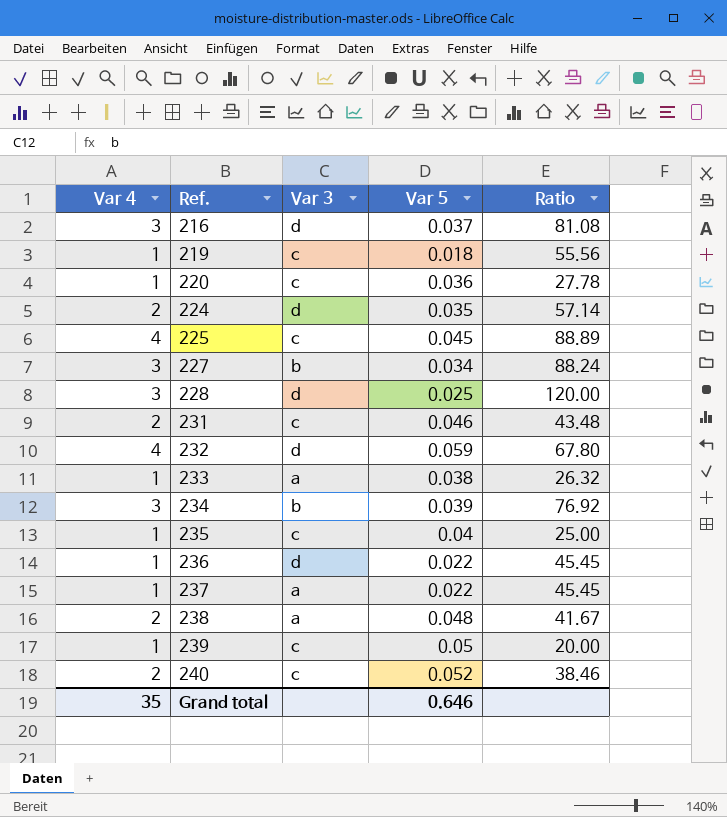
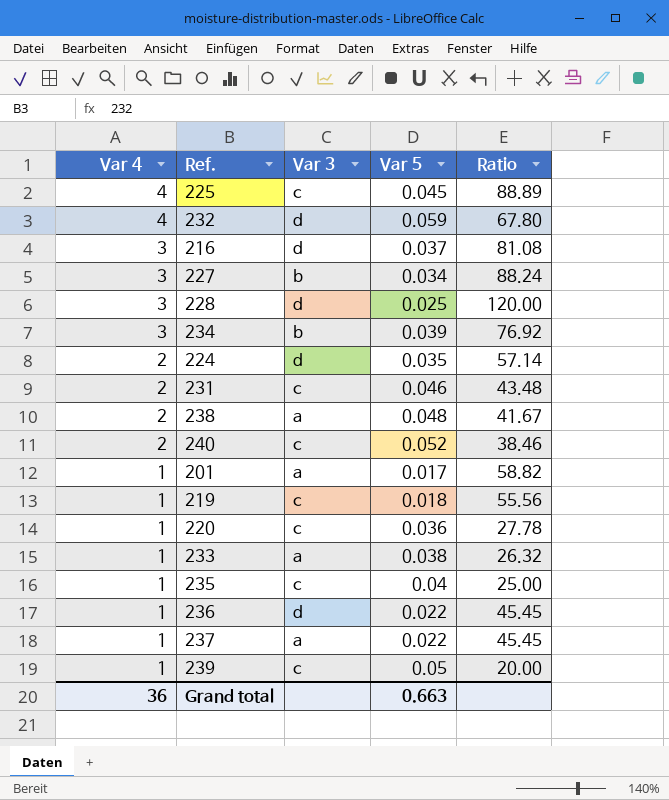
row order: Ref. ascending -> Var 4 descending
row 201: none -> 1 | a | 0.017 | 58.82
Grand total | Var 4: 35 -> 36
Grand total | Var 5: 0.646 -> 0.663

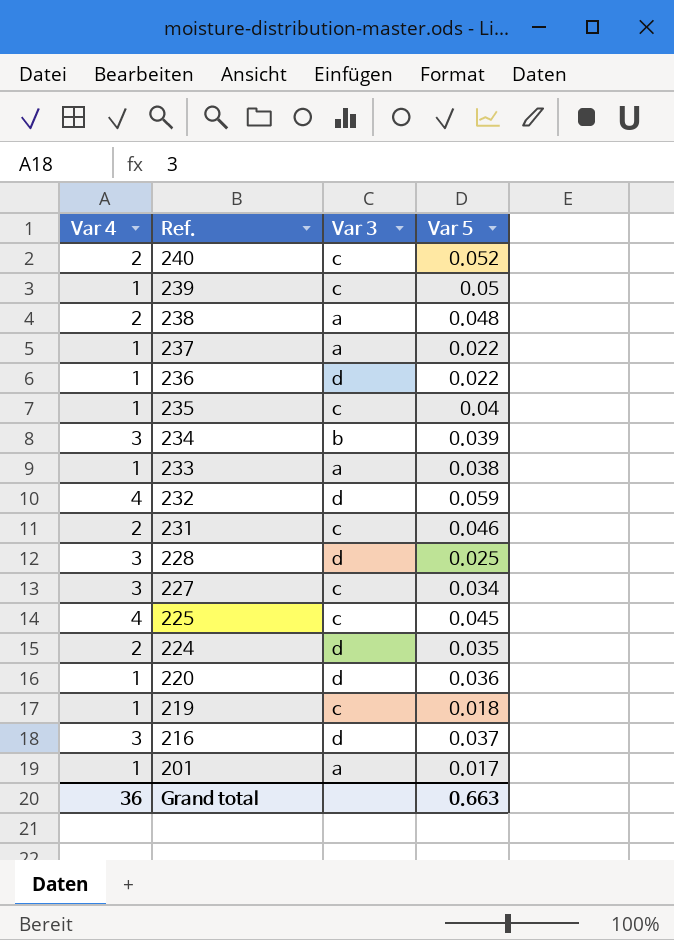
row order: Var 4 descending -> Ref. descending
column Ratio | formula: [Var 4] / [Var 5] -> none
227 | Var 3: b -> c
220 | Var 3: c -> d

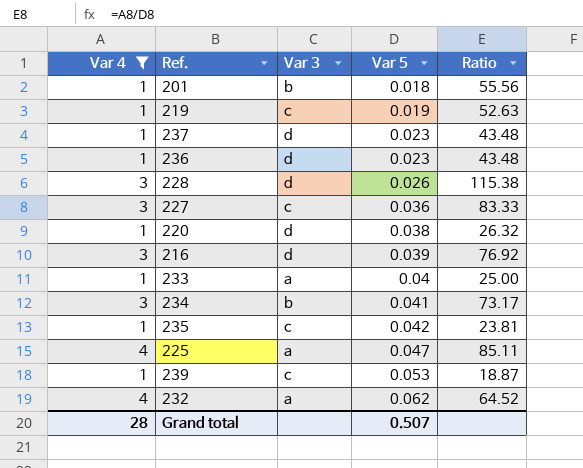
filter: none -> Var 4 != 2
row order: Ref. descending -> Var 5 ascending
column Ratio | formula: none -> [Var 4] / [Var 5]
201 | Var 3: a -> b
201 | Var 5: 0.017 -> 0.018
219 | Var 5: 0.018 -> 0.019
237 | Var 3: a -> d
237 | Var 5: 0.022 -> 0.023
236 | Var 5: 0.022 -> 0.023
228 | Var 5: 0.025 -> 0.026
227 | Var 5: 0.034 -> 0.036
220 | Var 5: 0.036 -> 0.038
216 | Var 5: 0.037 -> 0.039
233 | Var 5: 0.038 -> 0.04
234 | Var 5: 0.039 -> 0.041
235 | Var 5: 0.04 -> 0.042
225 | Var 3: c -> a
225 | Var 5: 0.045 -> 0.047
239 | Var 5: 0.05 -> 0.053
232 | Var 3: d -> a
232 | Var 5: 0.059 -> 0.062
Grand total | Var 4: 36 -> 28
Grand total | Var 5: 0.663 -> 0.507

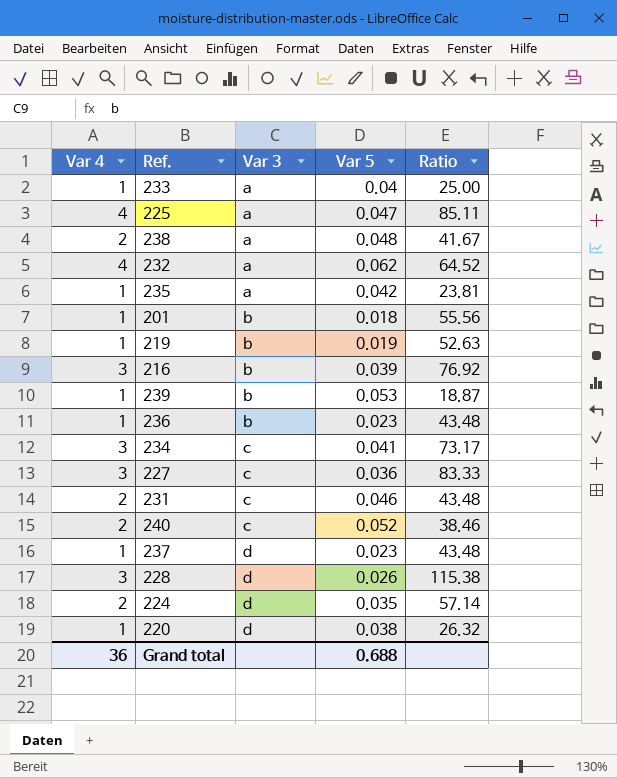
filter: Var 4 != 2 -> none
row order: Var 5 ascending -> Var 3 ascending
235 | Var 3: c -> a
219 | Var 3: c -> b
216 | Var 3: d -> b
239 | Var 3: c -> b
236 | Var 3: d -> b
234 | Var 3: b -> c
Grand total | Var 4: 28 -> 36
Grand total | Var 5: 0.507 -> 0.688

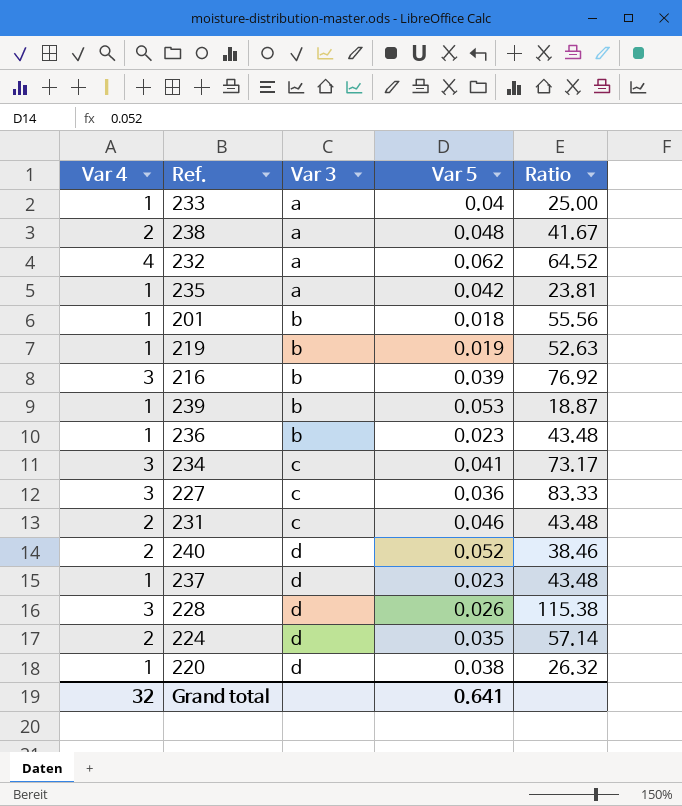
row 225: 4 | a | 0.047 | 85.11 -> none
240 | Var 3: c -> d
Grand total | Var 4: 36 -> 32
Grand total | Var 5: 0.688 -> 0.641

